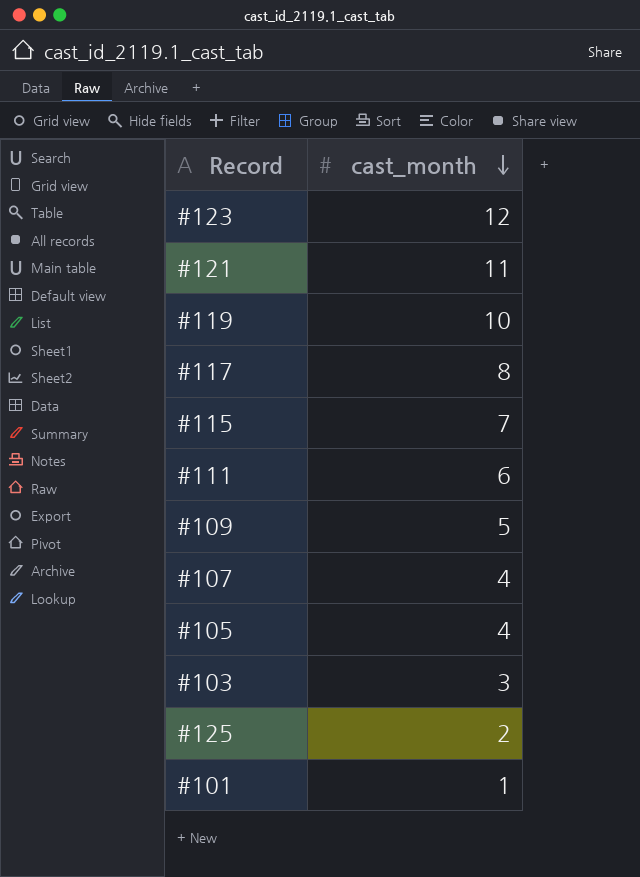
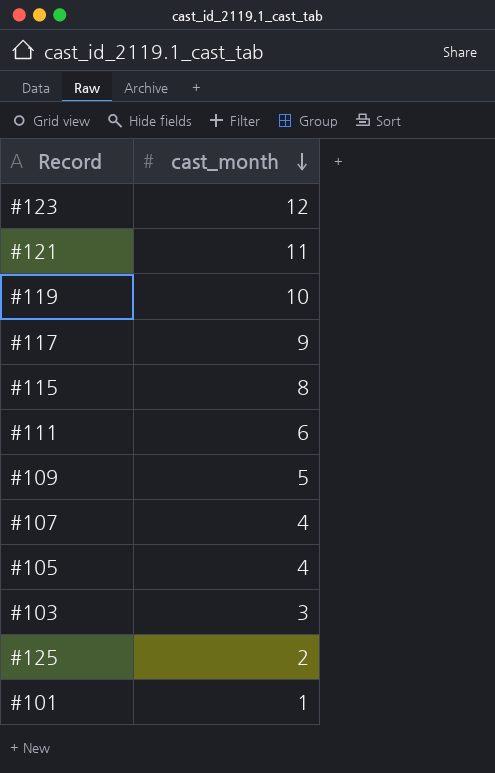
#117 | cast_month: 8 -> 9
#115 | cast_month: 7 -> 8

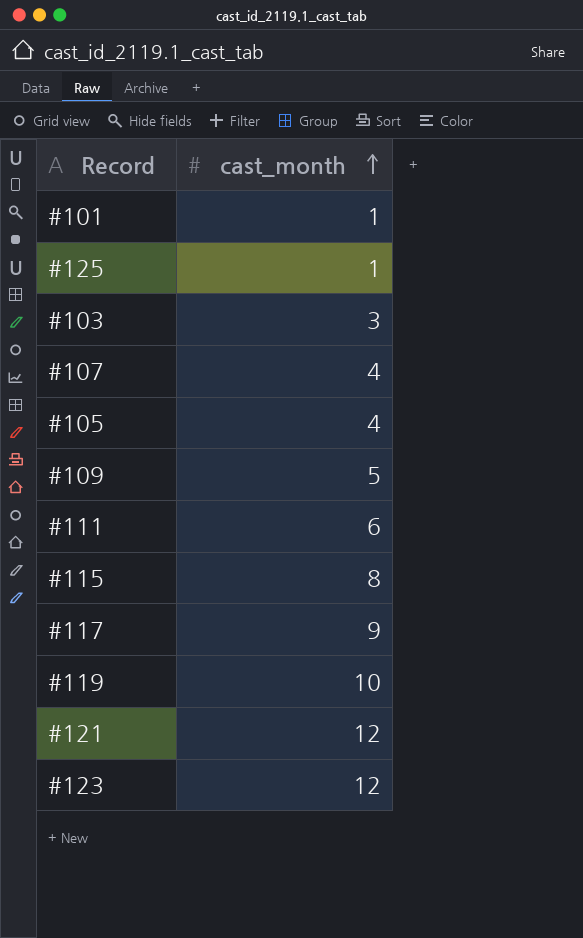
row order: cast_month descending -> cast_month ascending
#125 | cast_month: 2 -> 1
#121 | cast_month: 11 -> 12

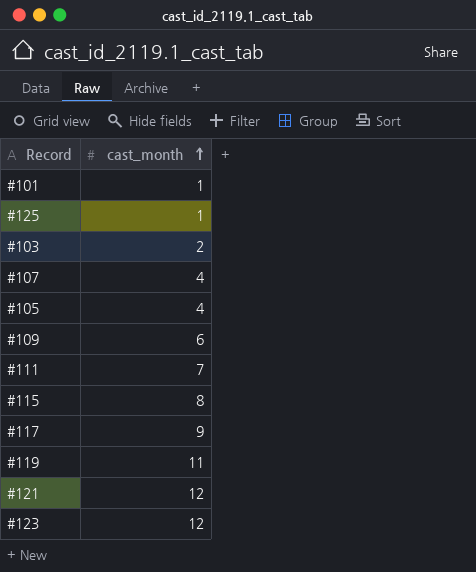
#103 | cast_month: 3 -> 2
#109 | cast_month: 5 -> 6
#111 | cast_month: 6 -> 7
#119 | cast_month: 10 -> 11

